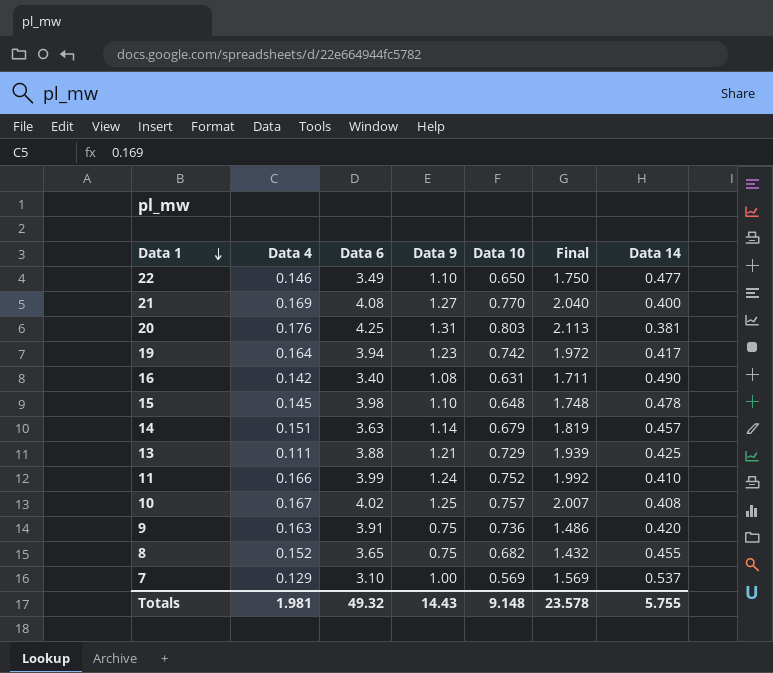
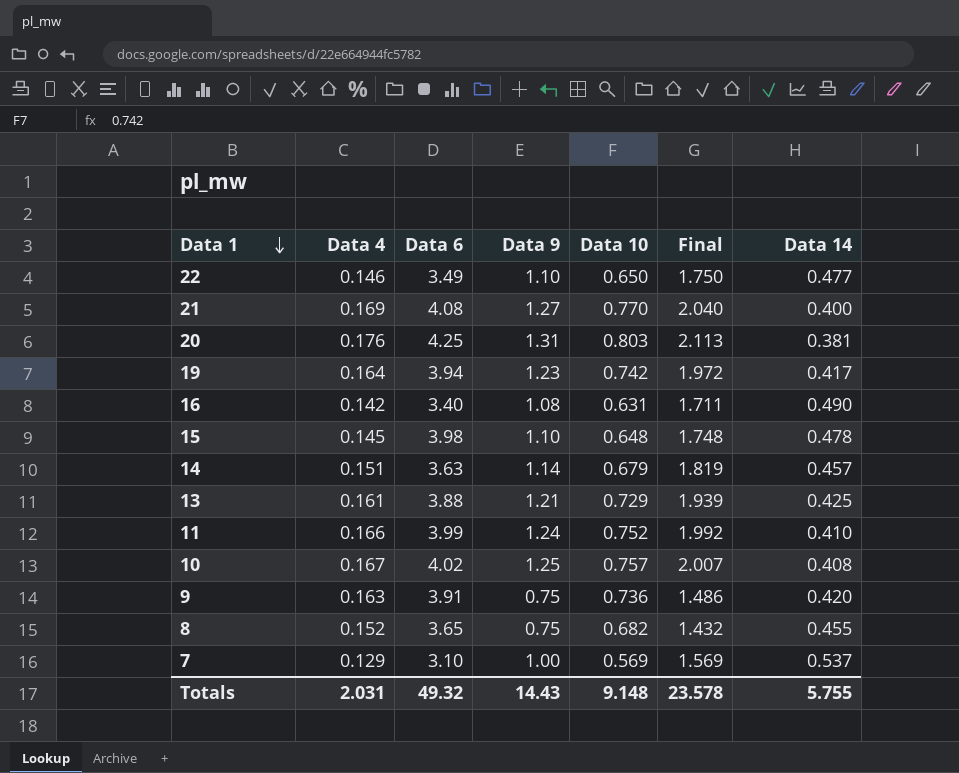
13 | Data 4: 0.111 -> 0.161
Totals | Data 4: 1.981 -> 2.031

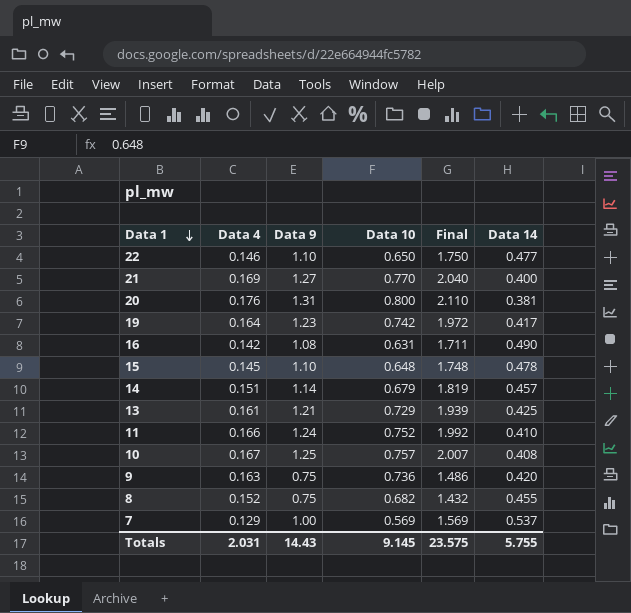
column Data 6 | position: 3 -> none
20 | Data 10: 0.803 -> 0.800
20 | Final: 2.113 -> 2.110
Totals | Data 10: 9.148 -> 9.145
Totals | Final: 23.578 -> 23.575

